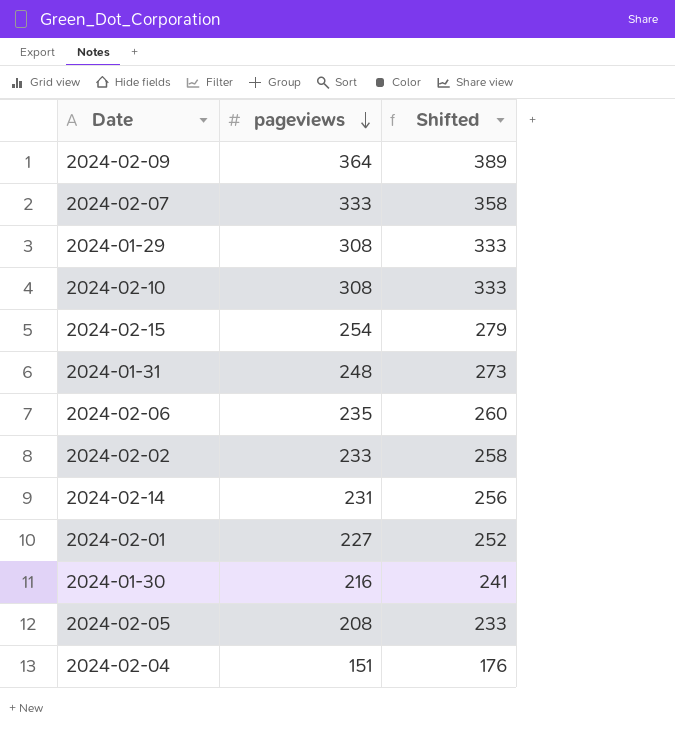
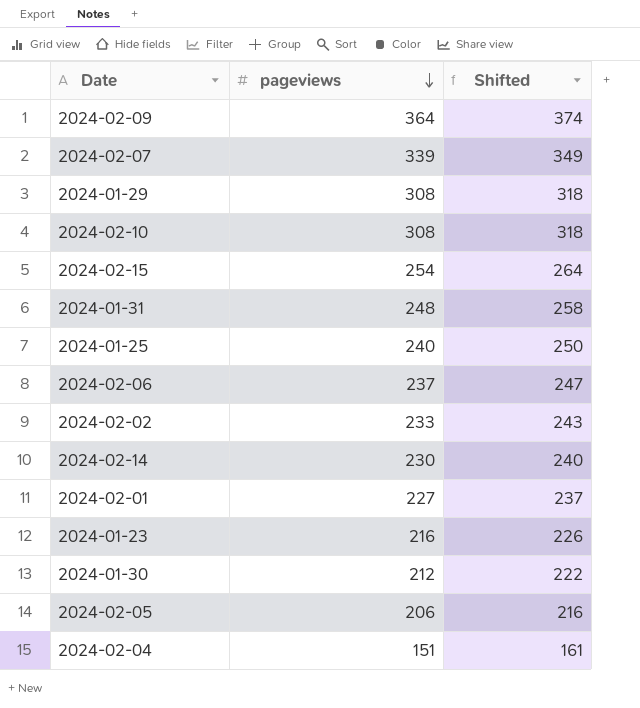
column Shifted | formula: [pageviews] + 25 -> [pageviews] + 10
2024-02-07 | pageviews: 333 -> 339
row 2024-01-25: none -> 240 | 250
2024-02-06 | pageviews: 235 -> 237
2024-02-14 | pageviews: 231 -> 230
row 2024-01-23: none -> 216 | 226
2024-01-30 | pageviews: 216 -> 212
2024-02-05 | pageviews: 208 -> 206

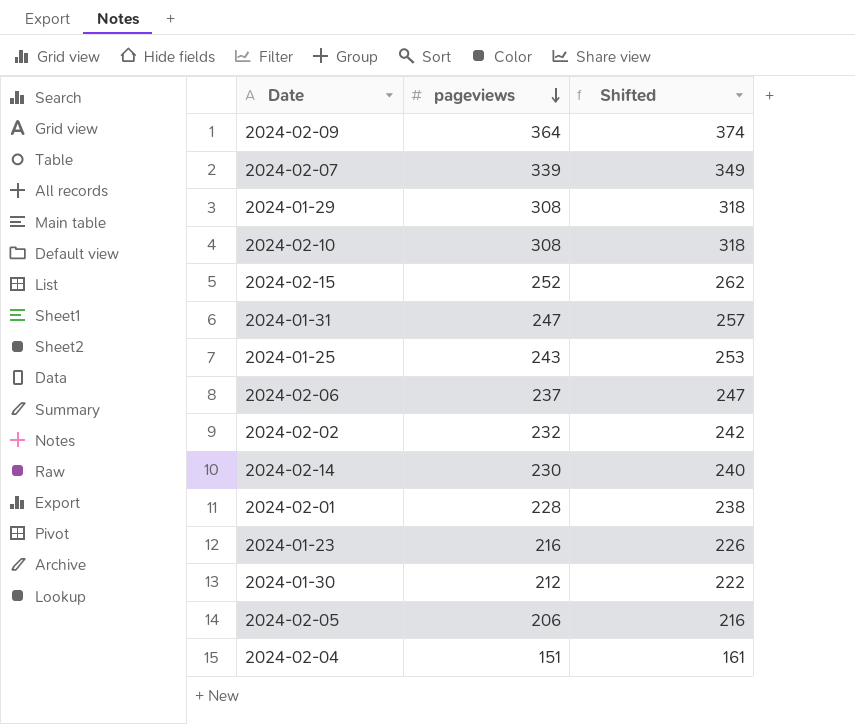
2024-02-15 | pageviews: 254 -> 252
2024-02-15 | Shifted: 264 -> 262
2024-01-31 | pageviews: 248 -> 247
2024-01-31 | Shifted: 258 -> 257
2024-01-25 | pageviews: 240 -> 243
2024-01-25 | Shifted: 250 -> 253
2024-02-02 | pageviews: 233 -> 232
2024-02-02 | Shifted: 243 -> 242
2024-02-01 | pageviews: 227 -> 228
2024-02-01 | Shifted: 237 -> 238

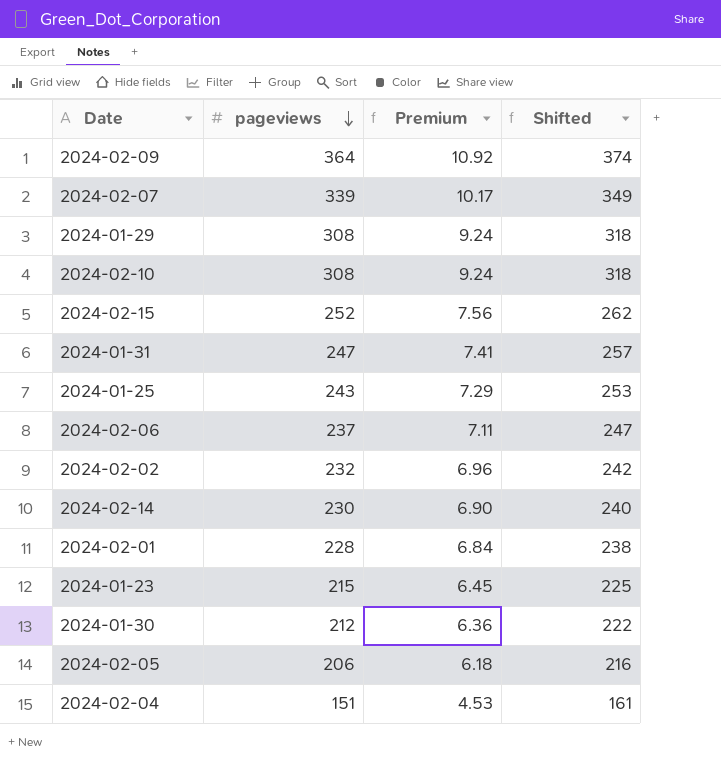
column Premium | formula: none -> [pageviews] * 0.03
2024-01-23 | pageviews: 216 -> 215
2024-01-23 | Shifted: 226 -> 225

